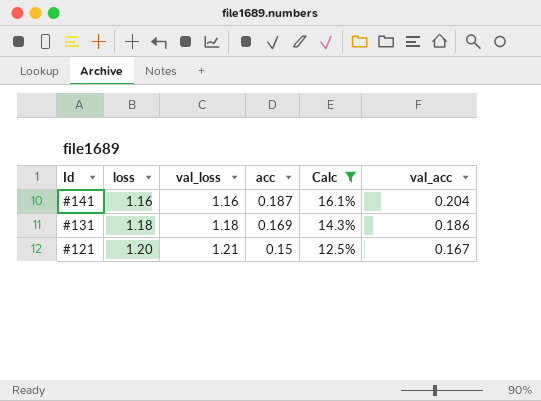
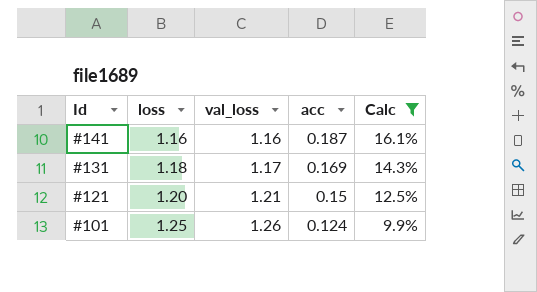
column val_acc | position: 6 -> none
#131 | val_loss: 1.18 -> 1.17
row #101: none -> 1.25 | 1.26 | 0.124 | 9.9%

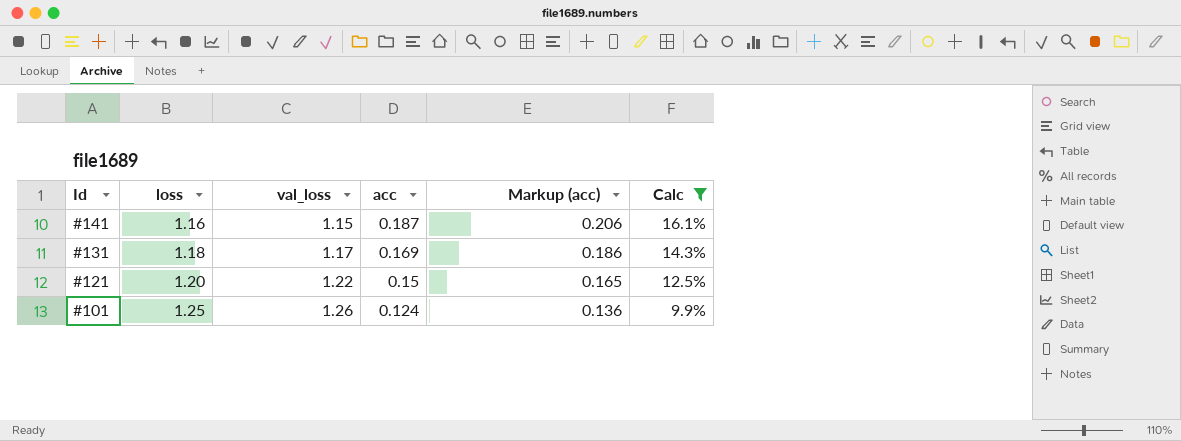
column Markup (acc) | formula: none -> [acc] * 1.1
#141 | val_loss: 1.16 -> 1.15
#121 | val_loss: 1.21 -> 1.22

